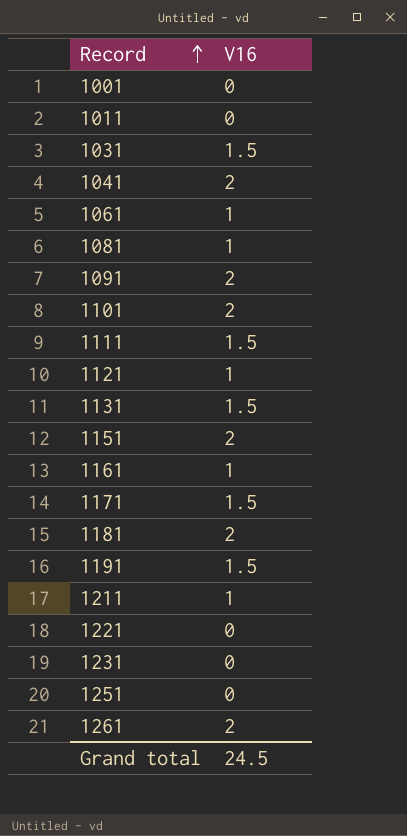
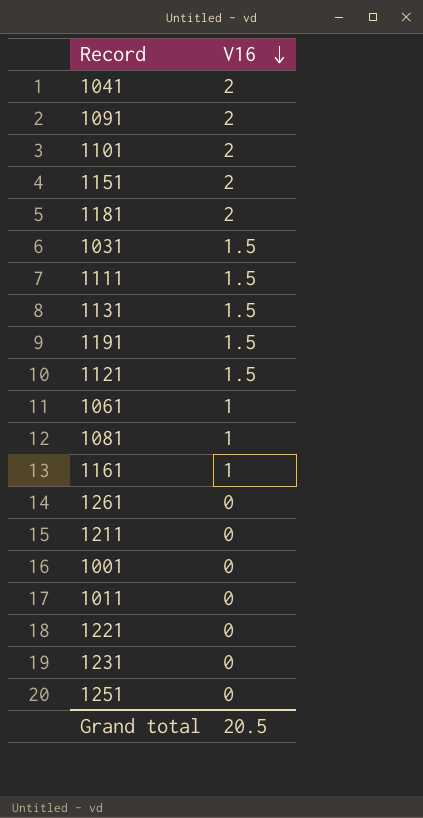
row order: Record ascending -> V16 descending
row 1171: 1.5 -> none
1121 | V16: 1 -> 1.5
1261 | V16: 2 -> 0
1211 | V16: 1 -> 0
Grand total | V16: 24.5 -> 20.5

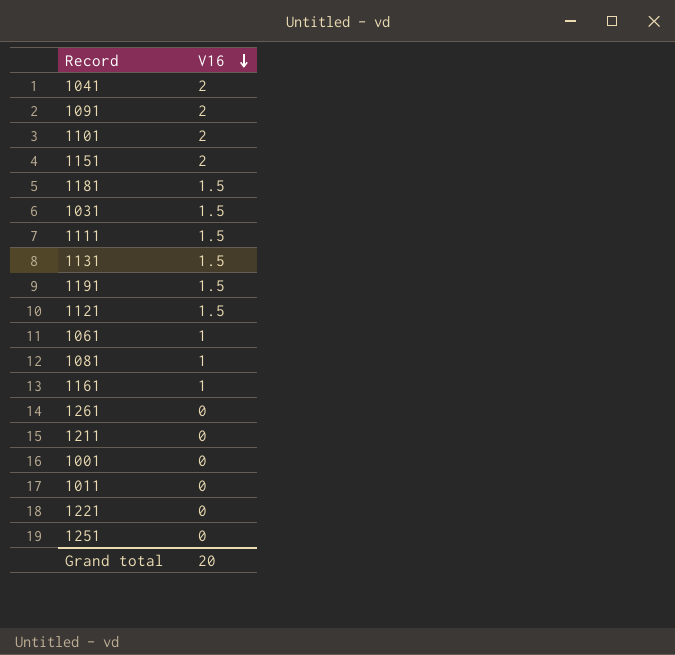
row 1231: 0 -> none
1181 | V16: 2 -> 1.5
Grand total | V16: 20.5 -> 20

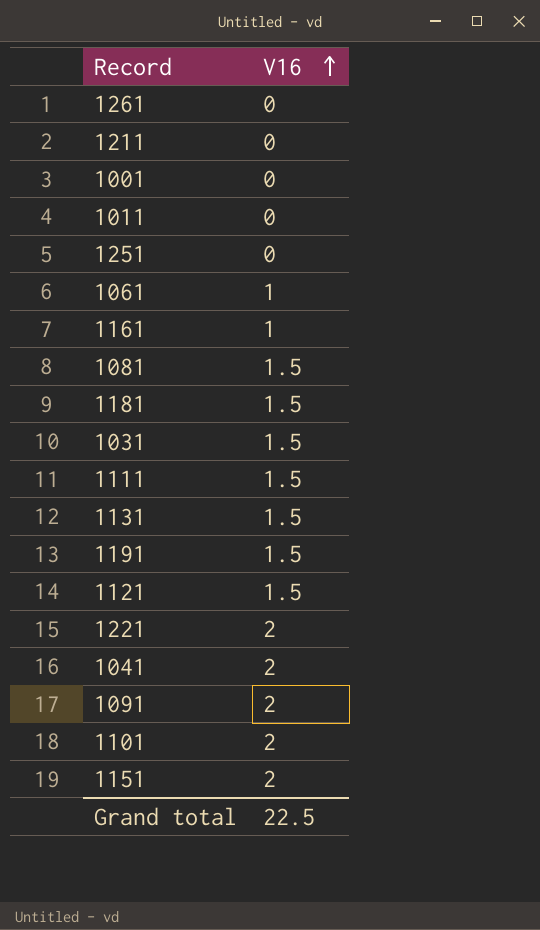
row order: V16 descending -> V16 ascending
1081 | V16: 1 -> 1.5
1221 | V16: 0 -> 2
Grand total | V16: 20 -> 22.5

